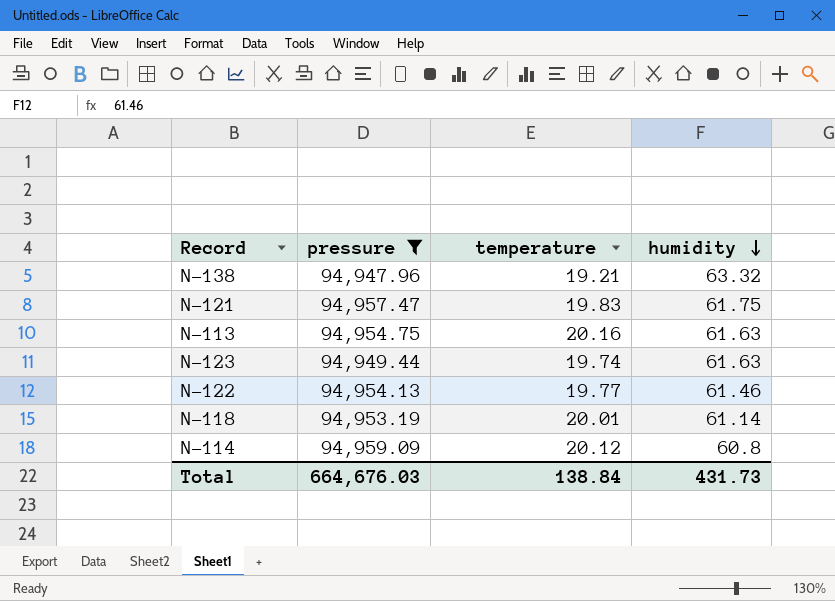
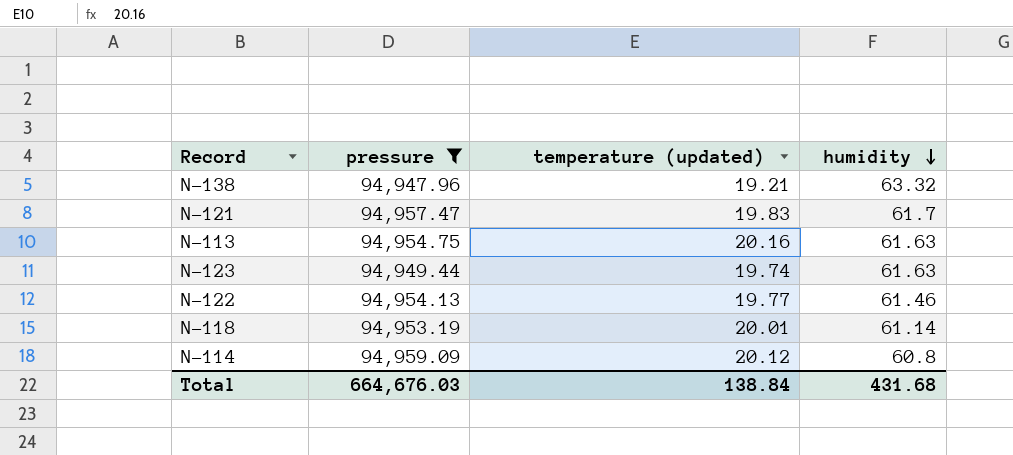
column name: temperature -> temperature (updated)
N-121 | humidity: 61.75 -> 61.7
Total | humidity: 431.73 -> 431.68

